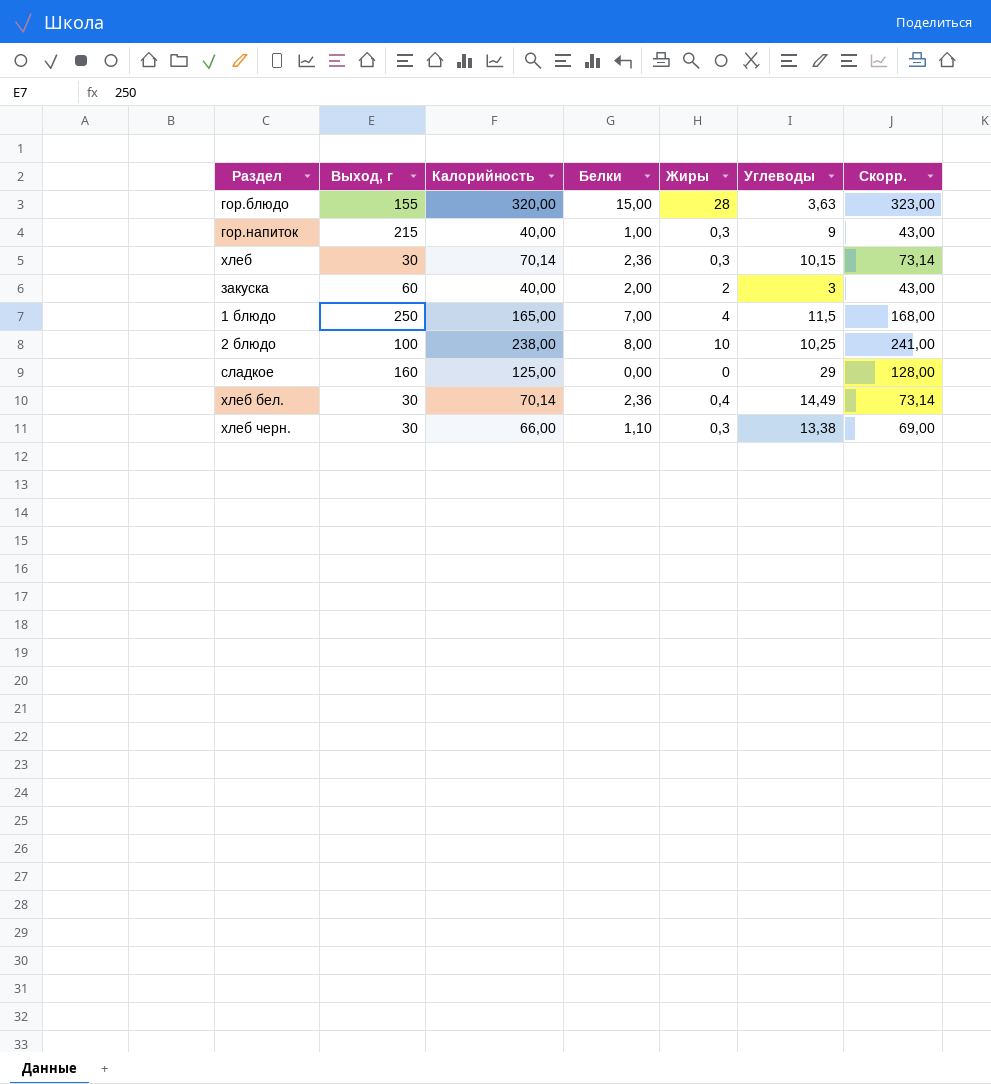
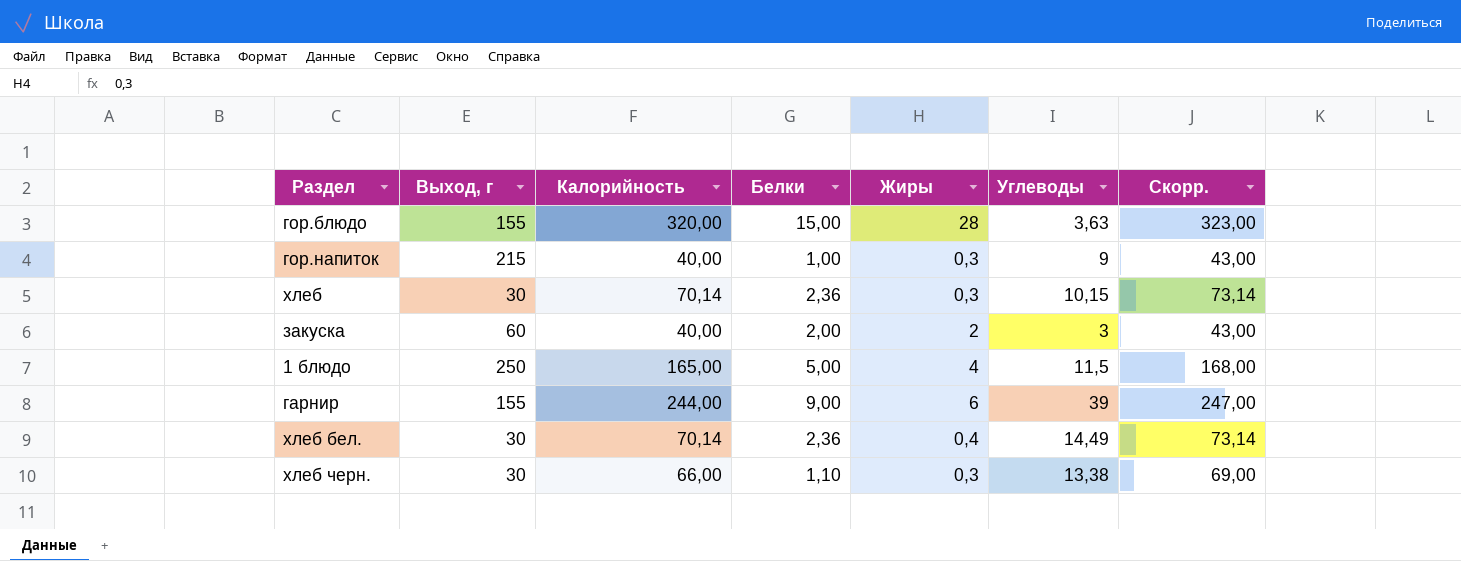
row 2 блюдо: 100 | 238,00 | 8,00 | 10 | 10,25 | 241,00 -> none
row сладкое: 160 | 125,00 | 0,00 | 0 | 29 | 128,00 -> none
1 блюдо | Белки: 7,00 -> 5,00
row гарнир: none -> 155 | 244,00 | 9,00 | 6 | 39 | 247,00

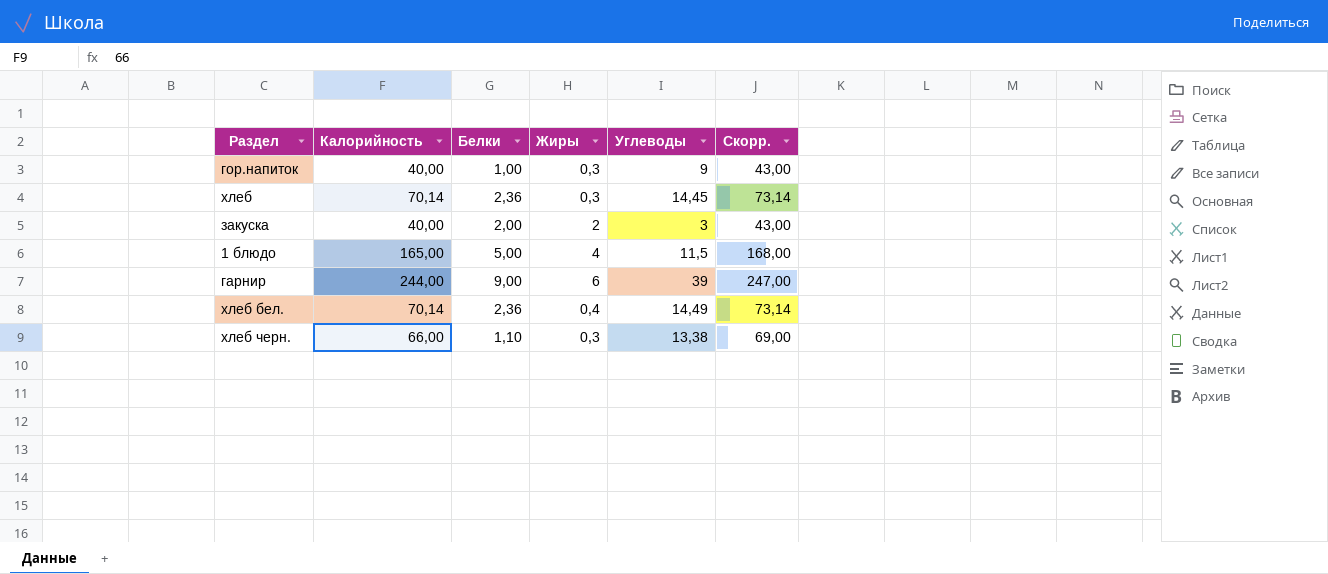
column Выход, г | position: 2 -> none
row гор.блюдо: 155 | 320,00 | 15,00 | 28 | 3,63 | 323,00 -> none
хлеб | Углеводы: 10,15 -> 14,45

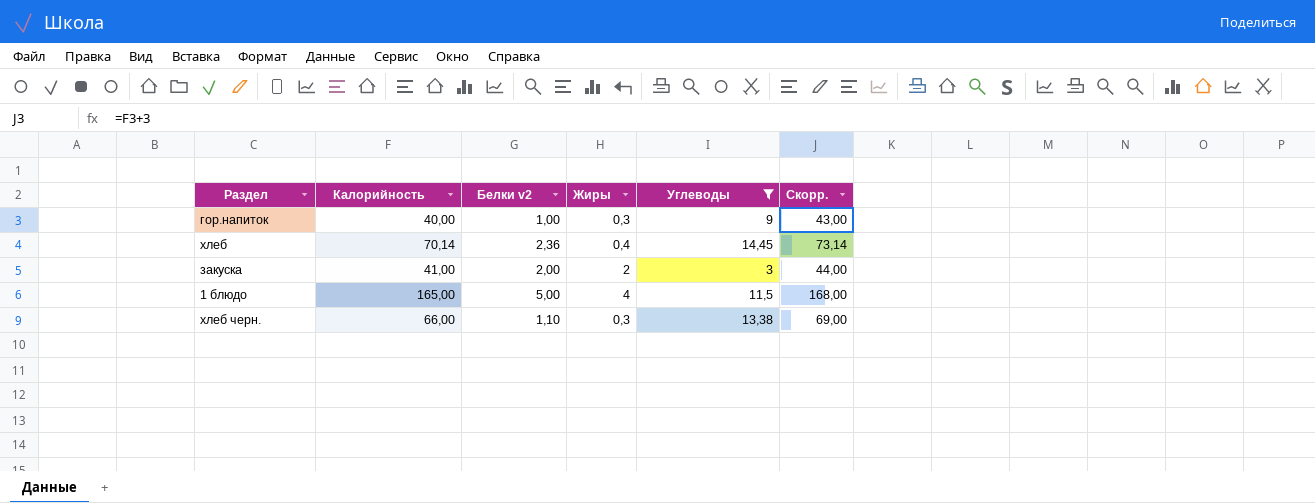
filter: none -> Углеводы <= 14,45
column name: Белки -> Белки v2
хлеб | Жиры: 0,3 -> 0,4
закуска | Калорийность: 40,00 -> 41,00
закуска | Скорр.: 43,00 -> 44,00

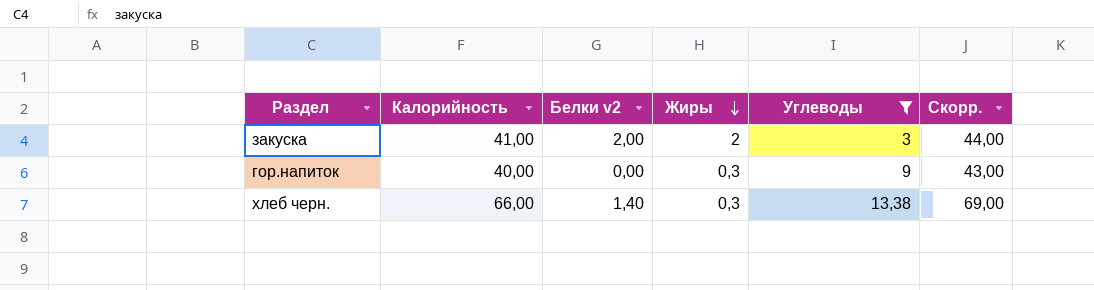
row order: none -> Жиры descending
row хлеб: 70,14 | 2,36 | 0,4 | 14,45 | 73,14 -> none
row 1 блюдо: 165,00 | 5,00 | 4 | 11,5 | 168,00 -> none
гор.напиток | Белки v2: 1,00 -> 0,00
хлеб черн. | Белки v2: 1,10 -> 1,40

